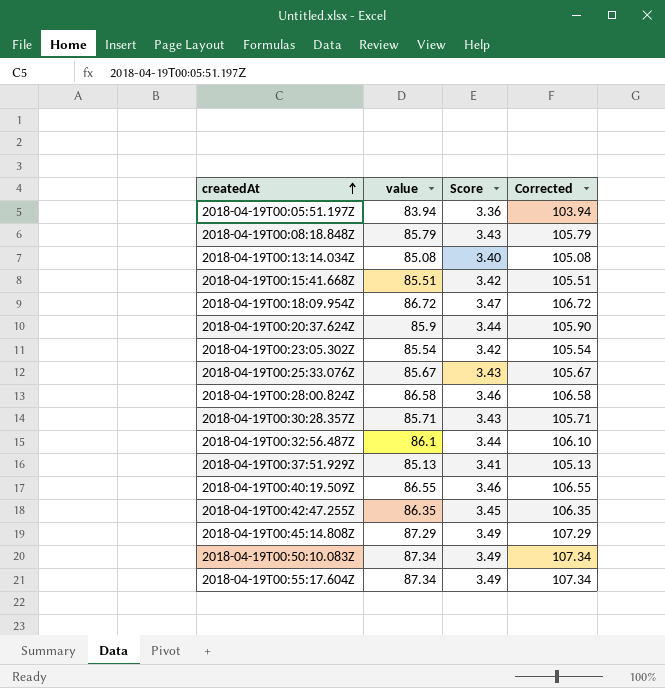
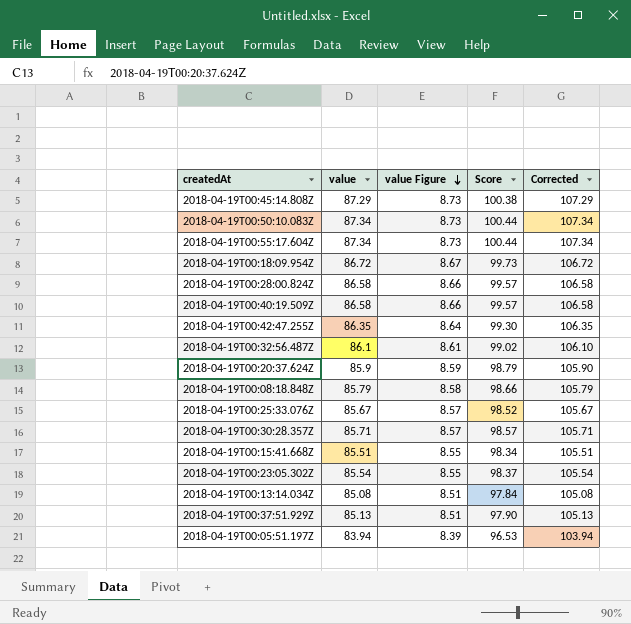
row order: createdAt ascending -> value Figure descending
column value Figure | formula: none -> [value] * 0.1
column Score | formula: [value] * 0.04 -> [value] * 1.15
2018-04-19T00:40:19.509Z | value: 86.55 -> 86.58
2018-04-19T00:40:19.509Z | Corrected: 106.55 -> 106.58

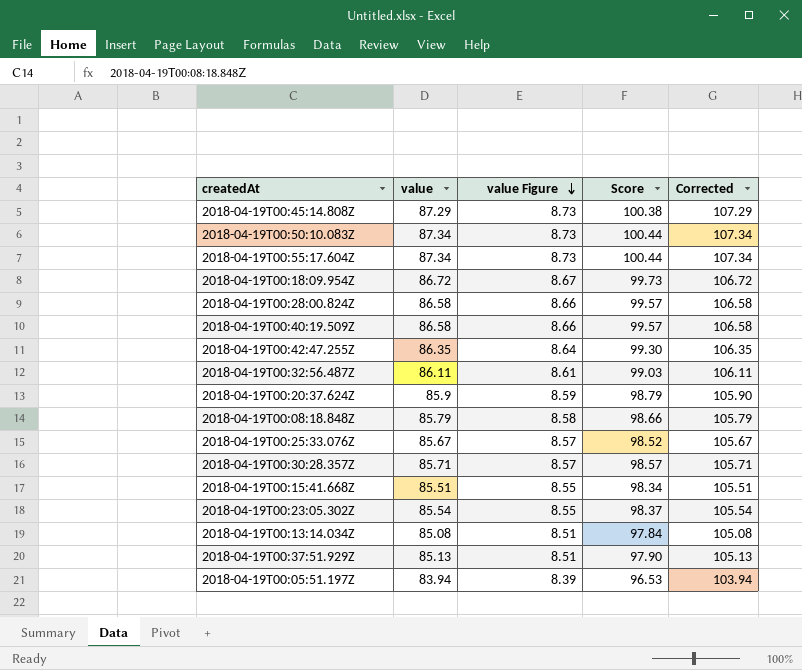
2018-04-19T00:32:56.487Z | value: 86.1 -> 86.11
2018-04-19T00:32:56.487Z | Score: 99.02 -> 99.03
2018-04-19T00:32:56.487Z | Corrected: 106.10 -> 106.11

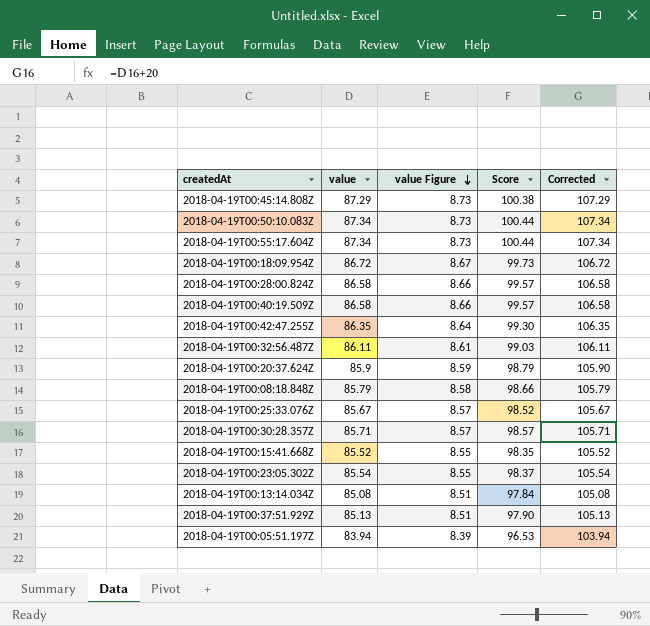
2018-04-19T00:15:41.668Z | value: 85.51 -> 85.52
2018-04-19T00:15:41.668Z | Score: 98.34 -> 98.35
2018-04-19T00:15:41.668Z | Corrected: 105.51 -> 105.52

